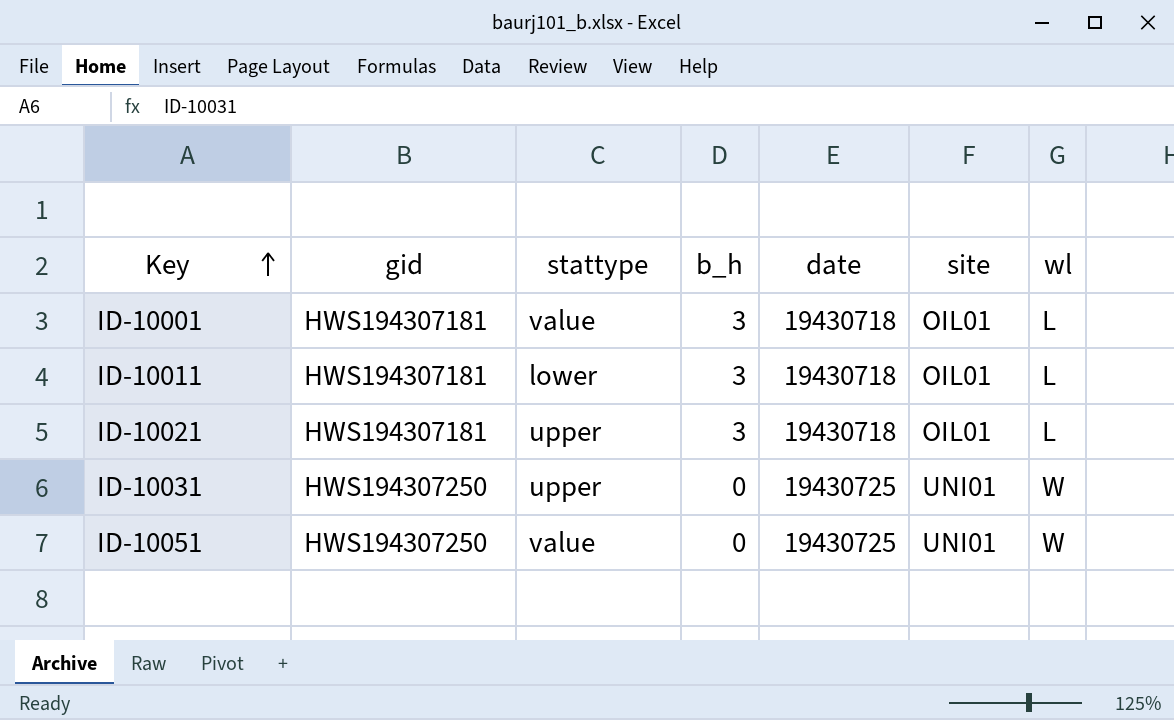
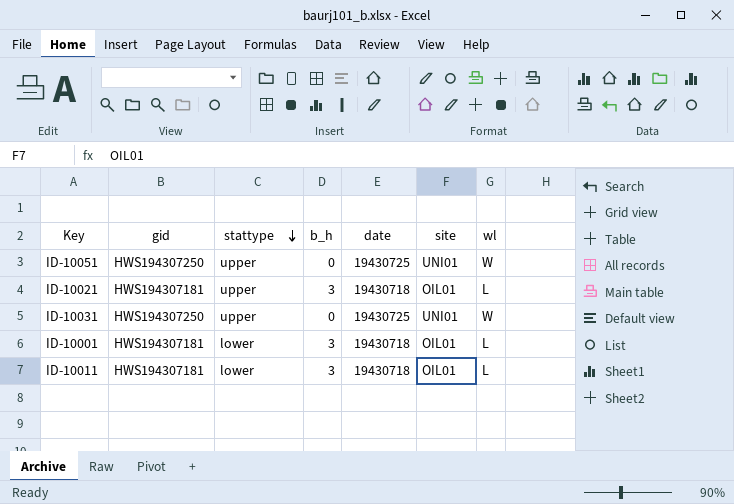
row order: Key ascending -> stattype descending
ID-10051 | stattype: value -> upper
ID-10001 | stattype: value -> lower

